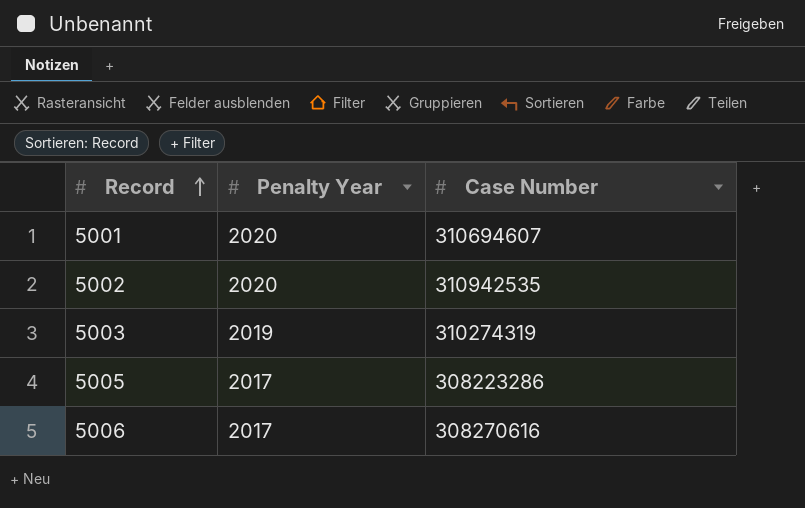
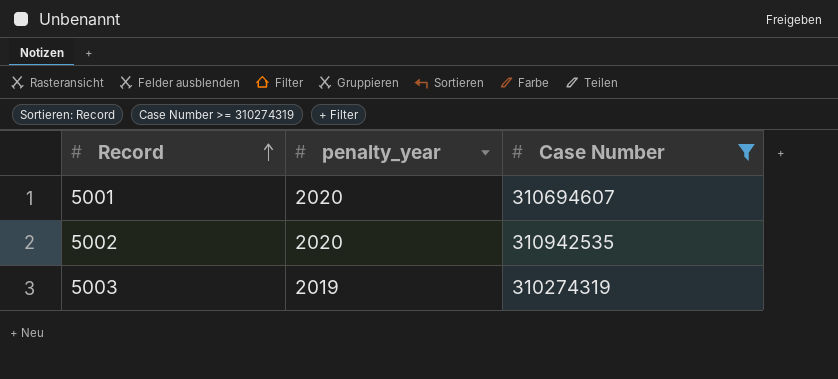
filter: none -> Case Number >= 310274319
column name: Penalty Year -> penalty_year

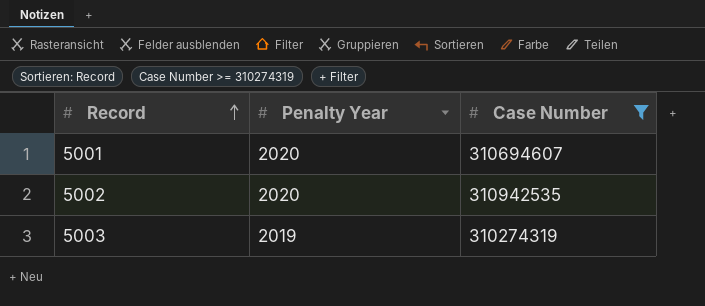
column name: penalty_year -> Penalty Year

